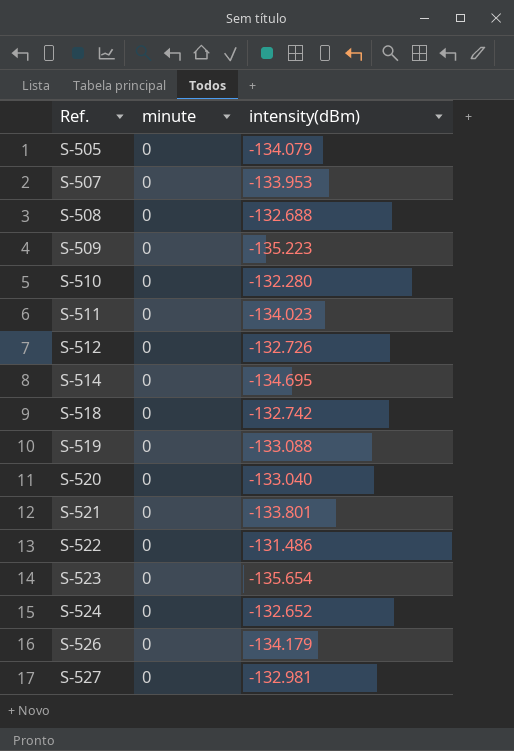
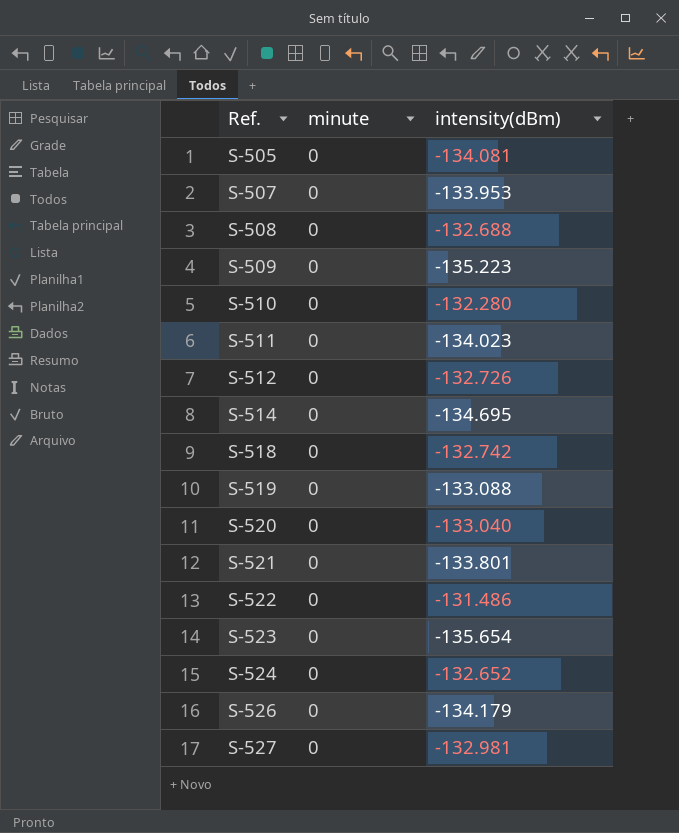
S-505 | intensity(dBm): -134.079 -> -134.081

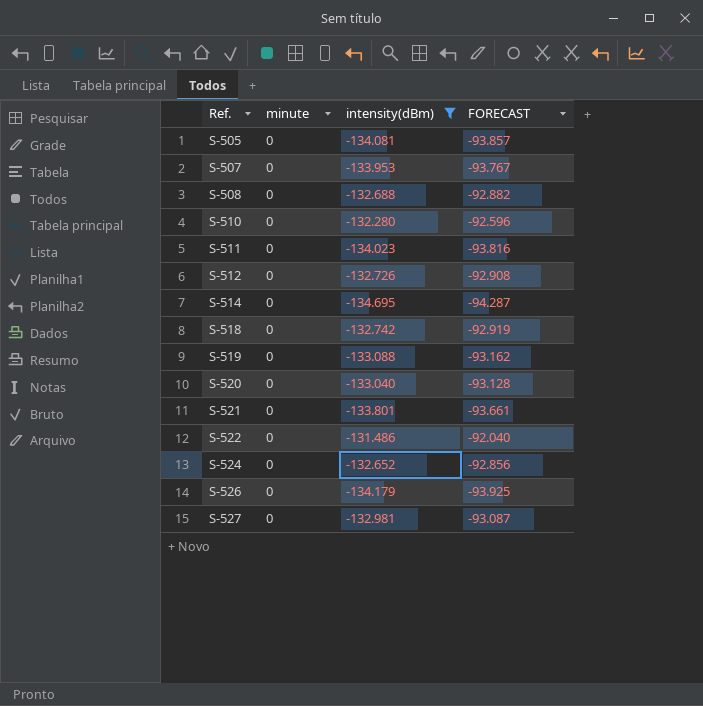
filter: none -> intensity(dBm) >= -134.695
column FORECAST | formula: none -> [intensity(dBm)] * 0.7

